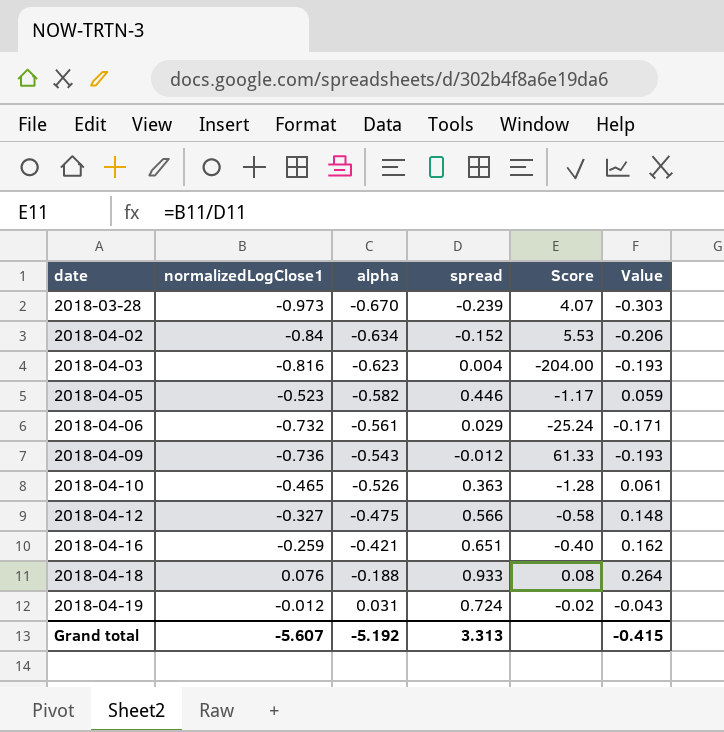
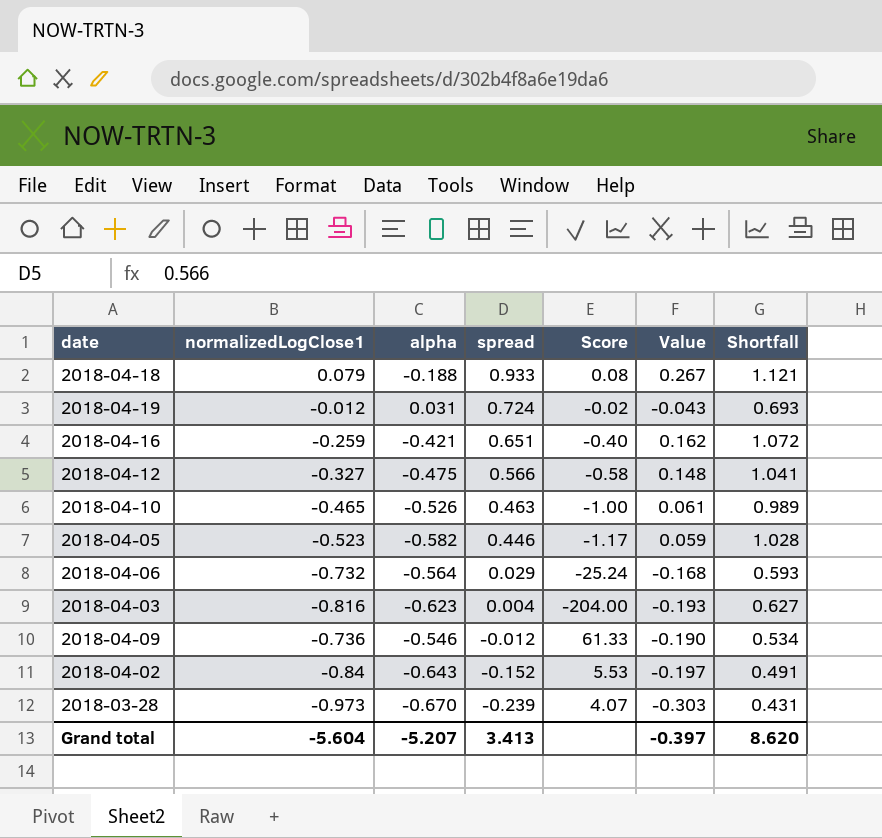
row order: date ascending -> spread descending
column Shortfall | formula: none -> [spread] - [alpha]
2018-04-18 | normalizedLogClose1: 0.076 -> 0.079
2018-04-18 | Value: 0.264 -> 0.267
2018-04-10 | spread: 0.363 -> 0.463
2018-04-10 | Score: -1.28 -> -1.00
2018-04-06 | alpha: -0.561 -> -0.564
2018-04-06 | Value: -0.171 -> -0.168
2018-04-09 | alpha: -0.543 -> -0.546
2018-04-09 | Value: -0.193 -> -0.190
2018-04-02 | alpha: -0.634 -> -0.643
2018-04-02 | Value: -0.206 -> -0.197
Grand total | normalizedLogClose1: -5.607 -> -5.604
Grand total | alpha: -5.192 -> -5.207
Grand total | spread: 3.313 -> 3.413
Grand total | Value: -0.415 -> -0.397

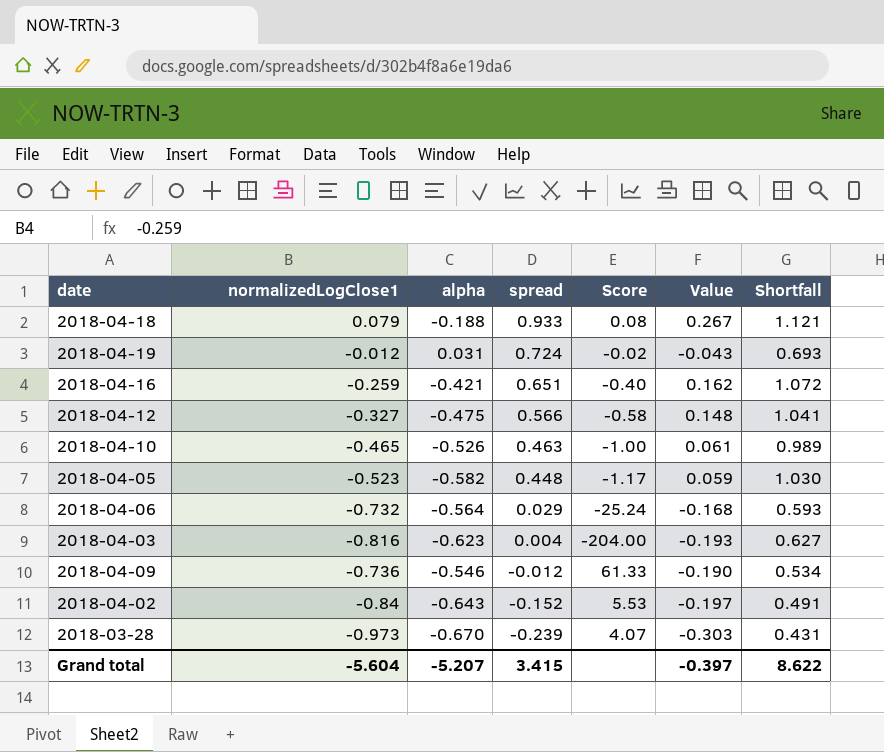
2018-04-05 | spread: 0.446 -> 0.448
2018-04-05 | Shortfall: 1.028 -> 1.030
Grand total | spread: 3.413 -> 3.415
Grand total | Shortfall: 8.620 -> 8.622

